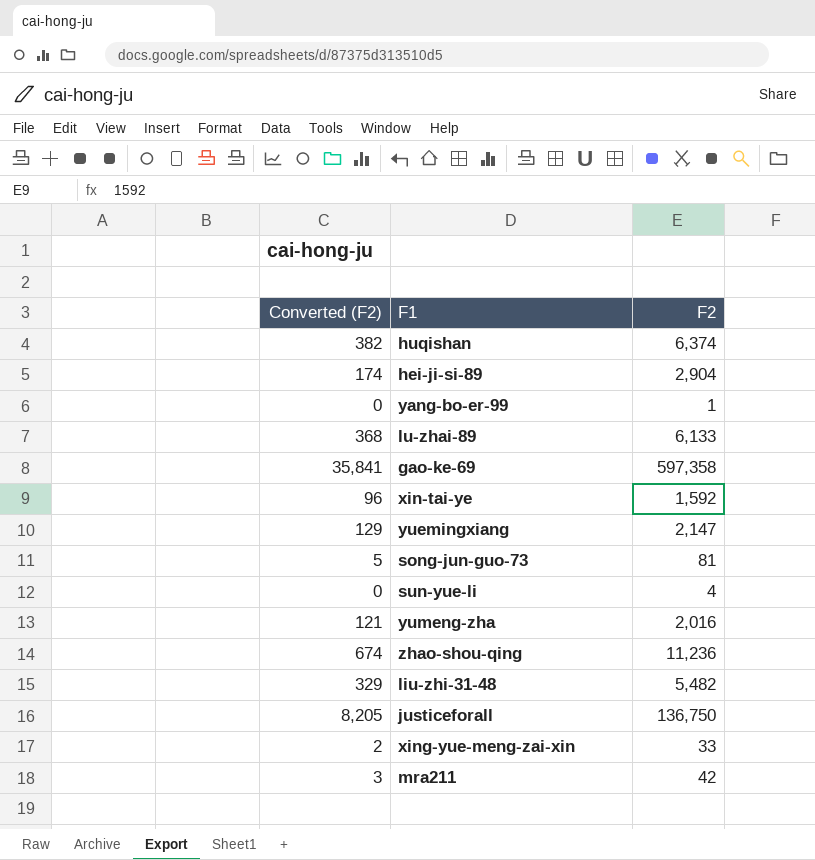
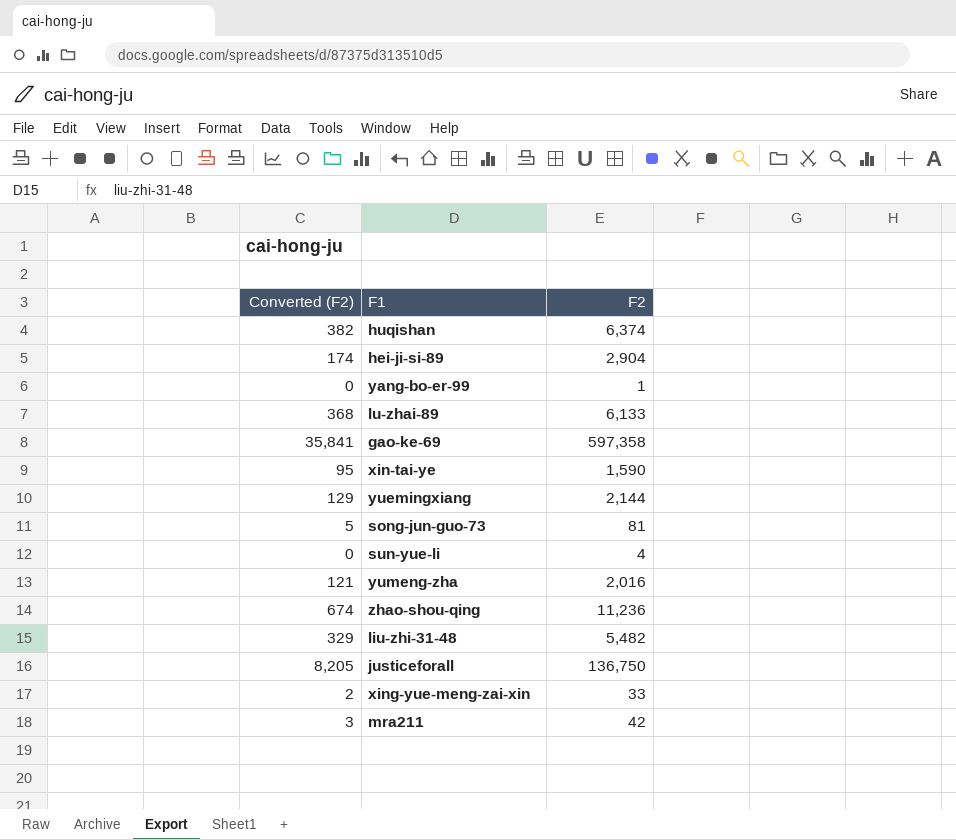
xin-tai-ye | Converted (F2): 96 -> 95
xin-tai-ye | F2: 1,592 -> 1,590
yuemingxiang | F2: 2,147 -> 2,144

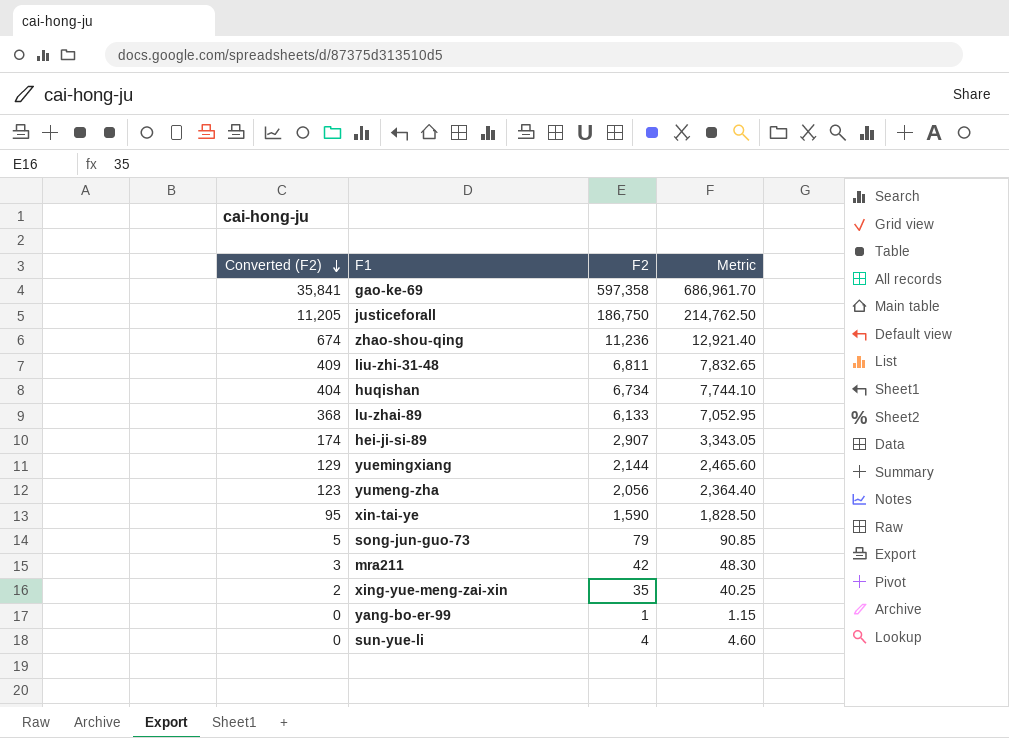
row order: none -> Converted (F2) descending
column Metric | formula: none -> [F2] * 1.15
justiceforall | Converted (F2): 8,205 -> 11,205
justiceforall | F2: 136,750 -> 186,750
liu-zhi-31-48 | Converted (F2): 329 -> 409
liu-zhi-31-48 | F2: 5,482 -> 6,811
huqishan | Converted (F2): 382 -> 404
huqishan | F2: 6,374 -> 6,734
hei-ji-si-89 | F2: 2,904 -> 2,907
yumeng-zha | Converted (F2): 121 -> 123
yumeng-zha | F2: 2,016 -> 2,056
song-jun-guo-73 | F2: 81 -> 79
xing-yue-meng-zai-xin | F2: 33 -> 35

